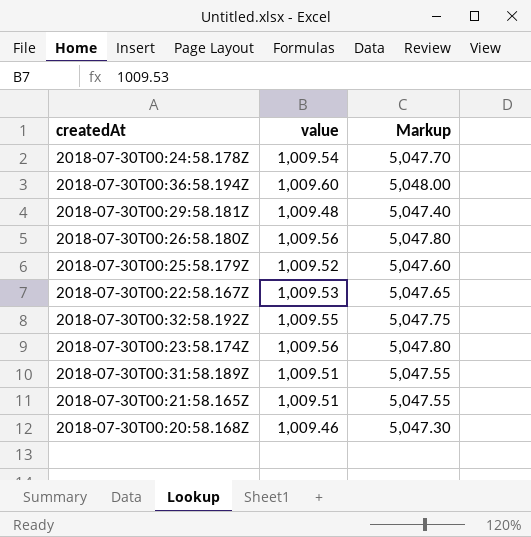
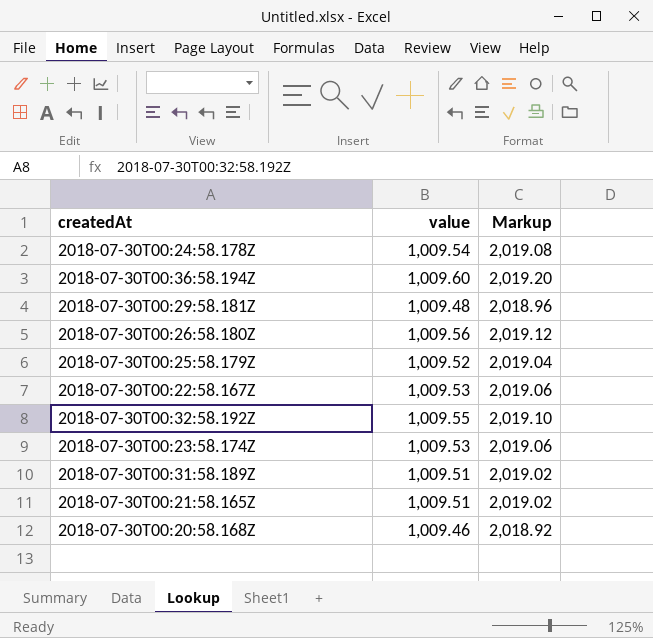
column Markup | formula: [value] * 5 -> [value] * 2
2018-07-30T00:23:58.174Z | value: 1,009.56 -> 1,009.53

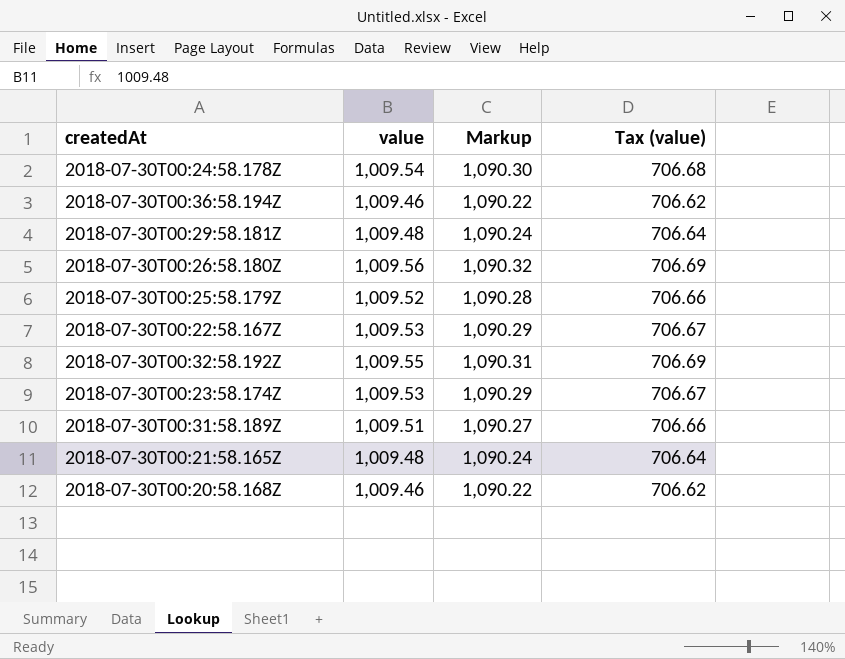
column Markup | formula: [value] * 2 -> [value] * 1.08
column Tax (value) | formula: none -> [value] * 0.7
2018-07-30T00:36:58.194Z | value: 1,009.60 -> 1,009.46
2018-07-30T00:21:58.165Z | value: 1,009.51 -> 1,009.48

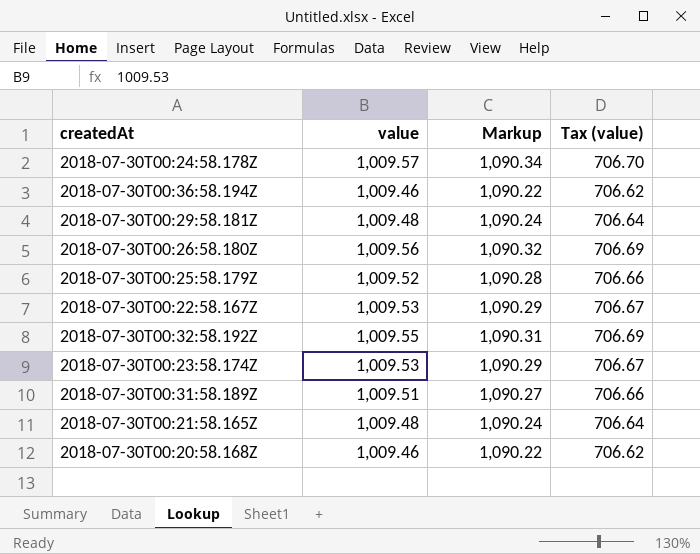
2018-07-30T00:24:58.178Z | value: 1,009.54 -> 1,009.57
2018-07-30T00:24:58.178Z | Markup: 1,090.30 -> 1,090.34
2018-07-30T00:24:58.178Z | Tax (value): 706.68 -> 706.70

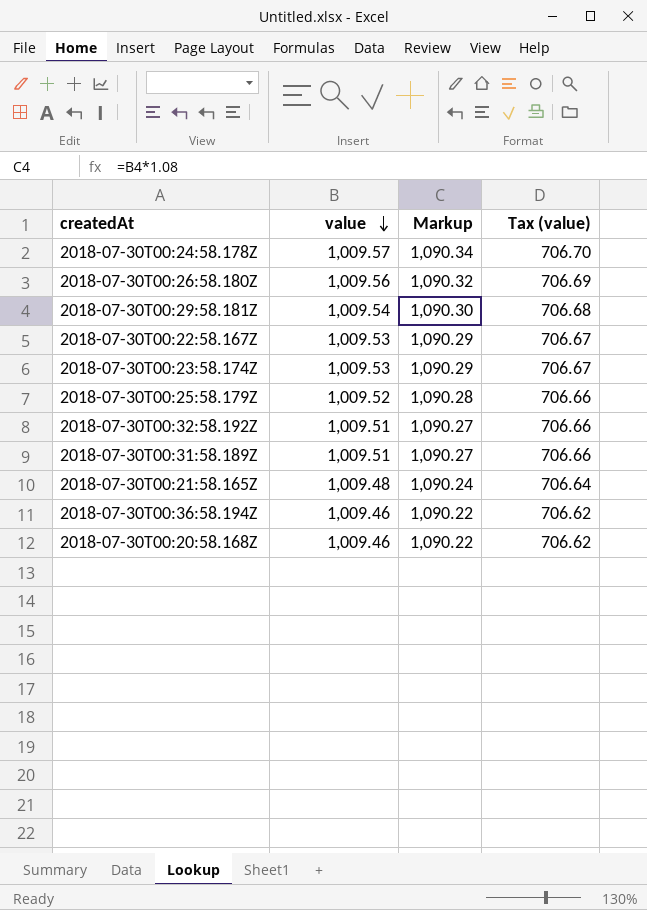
row order: none -> value descending
2018-07-30T00:29:58.181Z | value: 1,009.48 -> 1,009.54
2018-07-30T00:29:58.181Z | Markup: 1,090.24 -> 1,090.30
2018-07-30T00:29:58.181Z | Tax (value): 706.64 -> 706.68
2018-07-30T00:32:58.192Z | value: 1,009.55 -> 1,009.51
2018-07-30T00:32:58.192Z | Markup: 1,090.31 -> 1,090.27
2018-07-30T00:32:58.192Z | Tax (value): 706.69 -> 706.66

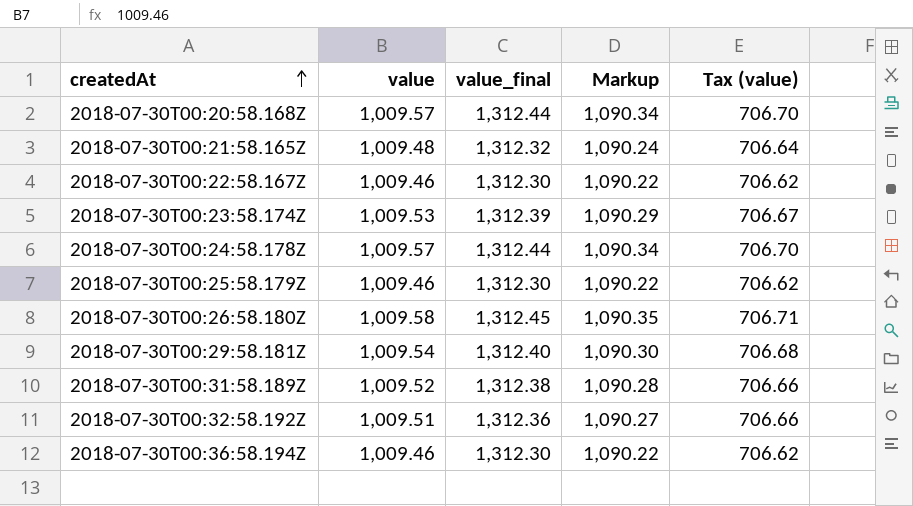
row order: value descending -> createdAt ascending
column value_final | formula: none -> [value] * 1.3
2018-07-30T00:20:58.168Z | value: 1,009.46 -> 1,009.57
2018-07-30T00:20:58.168Z | Markup: 1,090.22 -> 1,090.34
2018-07-30T00:20:58.168Z | Tax (value): 706.62 -> 706.70
2018-07-30T00:22:58.167Z | value: 1,009.53 -> 1,009.46
2018-07-30T00:22:58.167Z | Markup: 1,090.29 -> 1,090.22
2018-07-30T00:22:58.167Z | Tax (value): 706.67 -> 706.62
2018-07-30T00:25:58.179Z | value: 1,009.52 -> 1,009.46
2018-07-30T00:25:58.179Z | Markup: 1,090.28 -> 1,090.22
2018-07-30T00:25:58.179Z | Tax (value): 706.66 -> 706.62
2018-07-30T00:26:58.180Z | value: 1,009.56 -> 1,009.58
2018-07-30T00:26:58.180Z | Markup: 1,090.32 -> 1,090.35
2018-07-30T00:26:58.180Z | Tax (value): 706.69 -> 706.71
2018-07-30T00:31:58.189Z | value: 1,009.51 -> 1,009.52
2018-07-30T00:31:58.189Z | Markup: 1,090.27 -> 1,090.28

